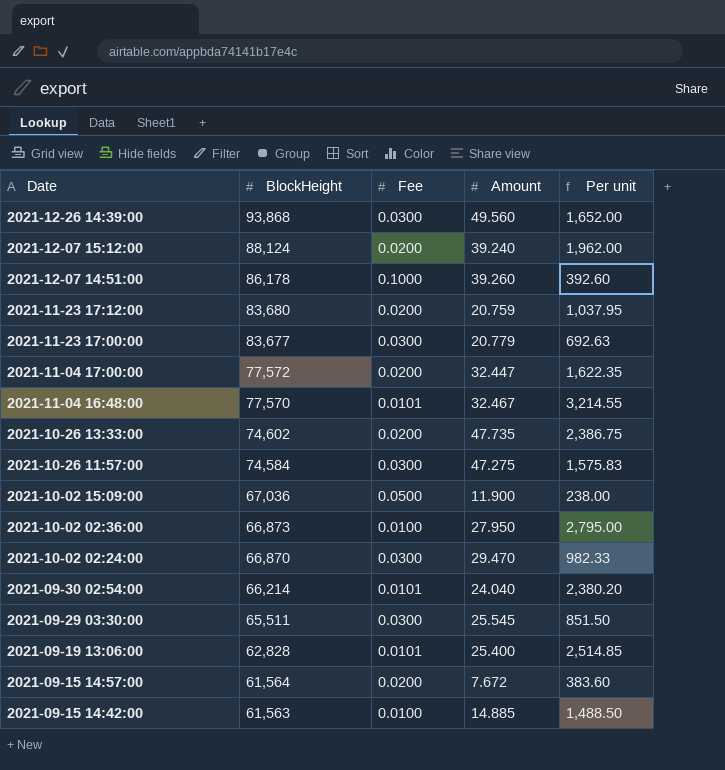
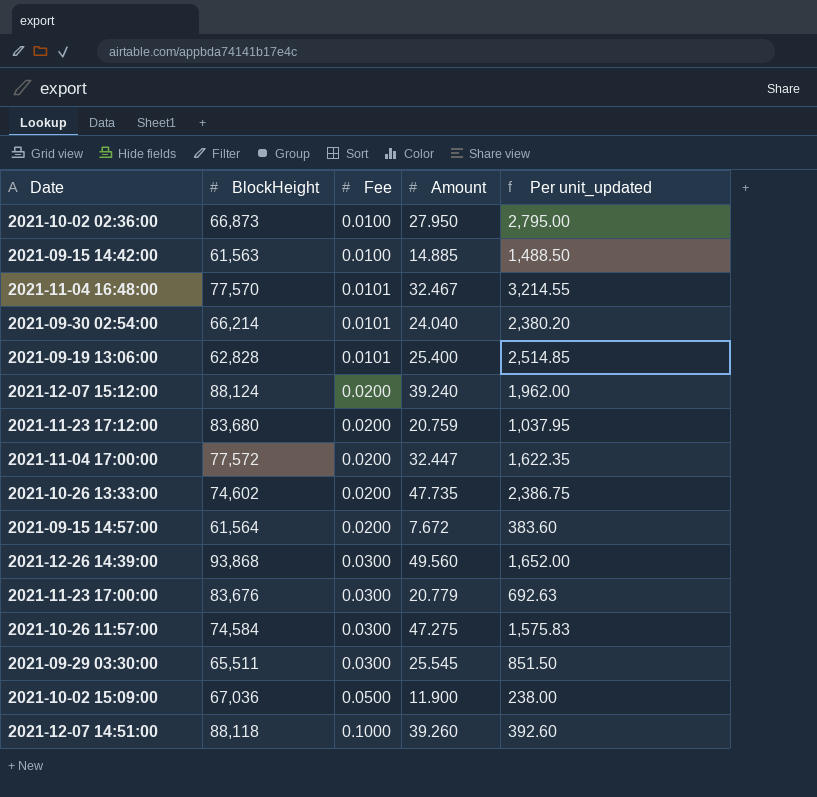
row order: Date descending -> Fee ascending
column name: Per unit -> Per unit_updated
row 2021-10-02 02:24:00: 66,870 | 0.0300 | 29.470 | 982.33 -> none
2021-11-23 17:00:00 | BlockHeight: 83,677 -> 83,676
2021-12-07 14:51:00 | BlockHeight: 86,178 -> 88,118

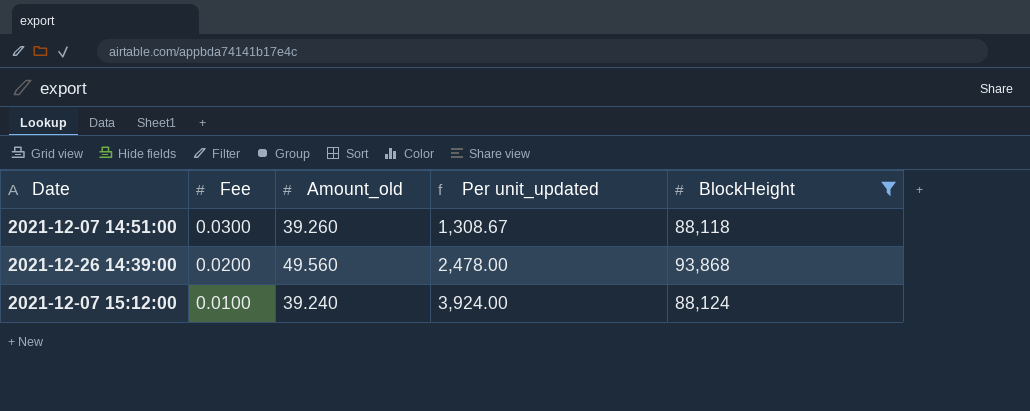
filter: none -> BlockHeight >= 88,118
row order: Fee ascending -> Fee descending
column name: Amount -> Amount_old
column BlockHeight | position: 2 -> 5
2021-12-07 14:51:00 | Fee: 0.1000 -> 0.0300
2021-12-07 14:51:00 | Per unit_updated: 392.60 -> 1,308.67
2021-12-26 14:39:00 | Fee: 0.0300 -> 0.0200
2021-12-26 14:39:00 | Per unit_updated: 1,652.00 -> 2,478.00
2021-12-07 15:12:00 | Fee: 0.0200 -> 0.0100
2021-12-07 15:12:00 | Per unit_updated: 1,962.00 -> 3,924.00

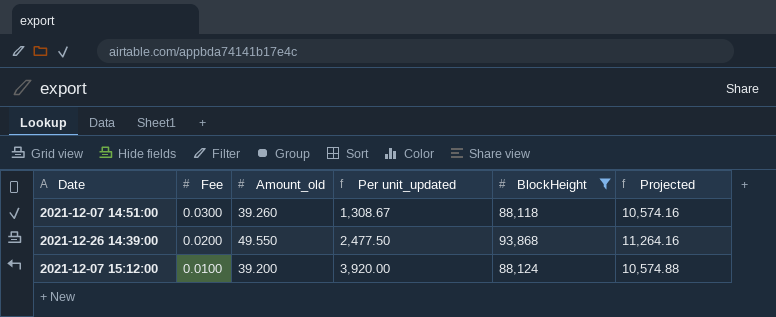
column Projected | formula: none -> [BlockHeight] * 0.12
2021-12-26 14:39:00 | Amount_old: 49.560 -> 49.550
2021-12-26 14:39:00 | Per unit_updated: 2,478.00 -> 2,477.50
2021-12-07 15:12:00 | Amount_old: 39.240 -> 39.200
2021-12-07 15:12:00 | Per unit_updated: 3,924.00 -> 3,920.00

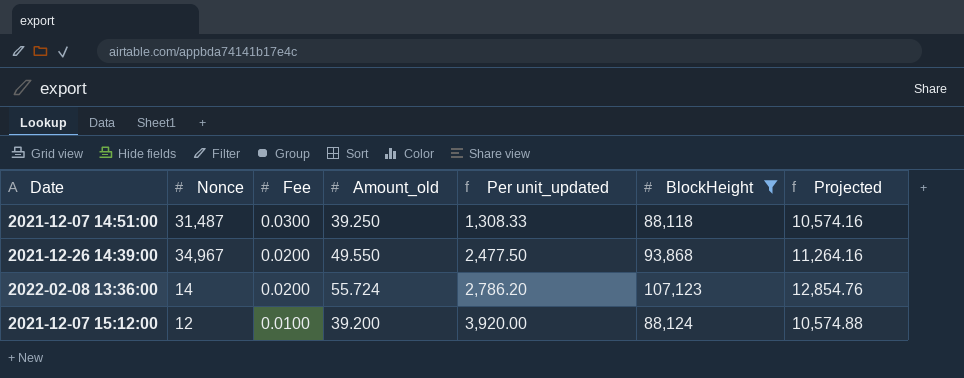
column Nonce | position: none -> 2
2021-12-07 14:51:00 | Amount_old: 39.260 -> 39.250
2021-12-07 14:51:00 | Per unit_updated: 1,308.67 -> 1,308.33
row 2022-02-08 13:36:00: none -> 14 | 0.0200 | 55.724 | 2,786.20 | 107,123 | 12,854.76

